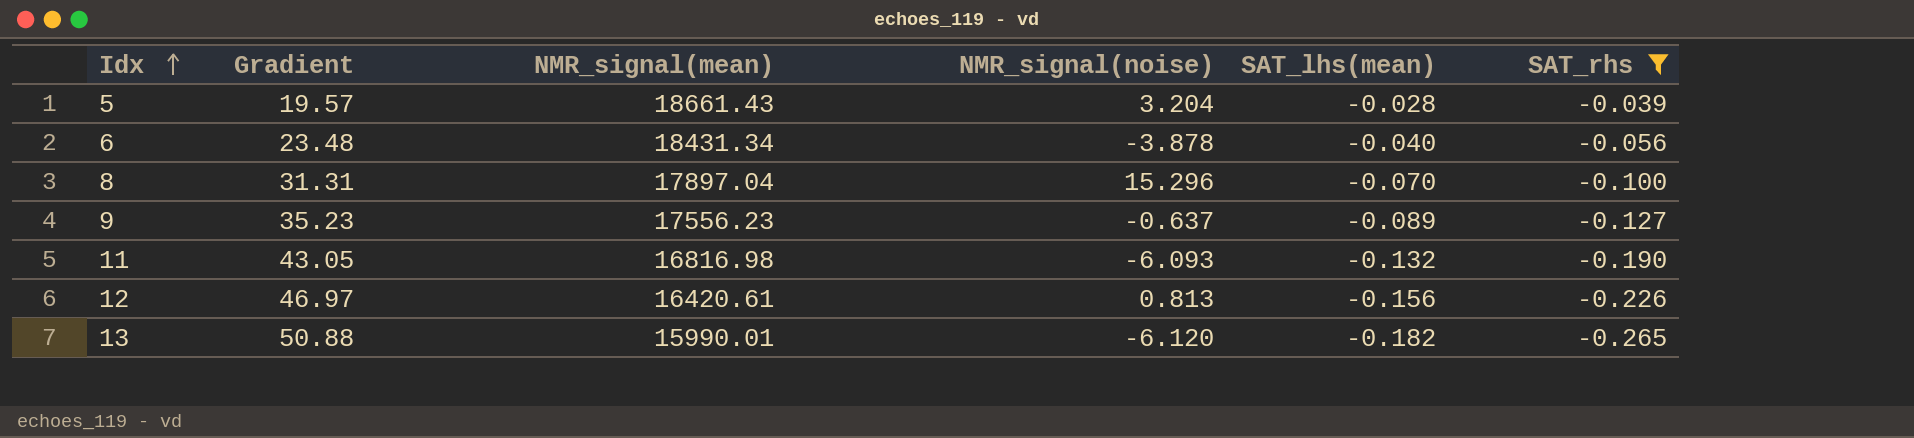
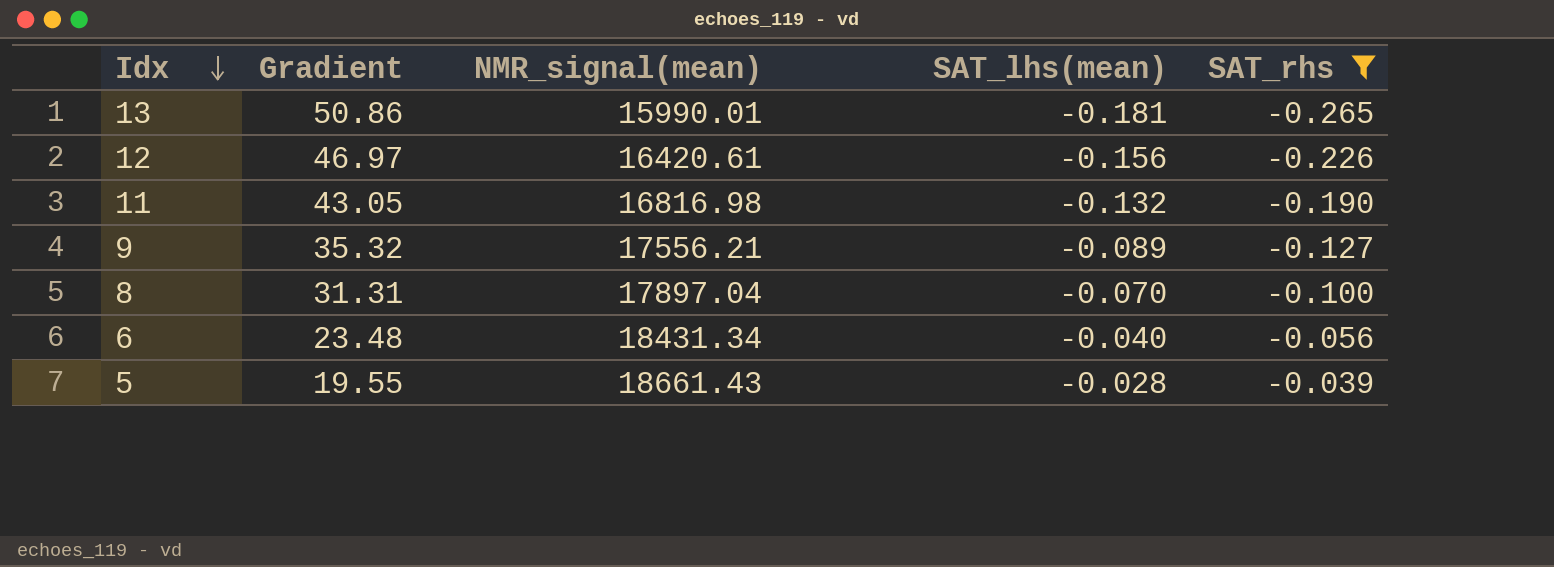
row order: Idx ascending -> Idx descending
column NMR_signal(noise) | position: 4 -> none
13 | Gradient: 50.88 -> 50.86
13 | SAT_lhs(mean): -0.182 -> -0.181
9 | Gradient: 35.23 -> 35.32
9 | NMR_signal(mean): 17556.23 -> 17556.21
5 | Gradient: 19.57 -> 19.55

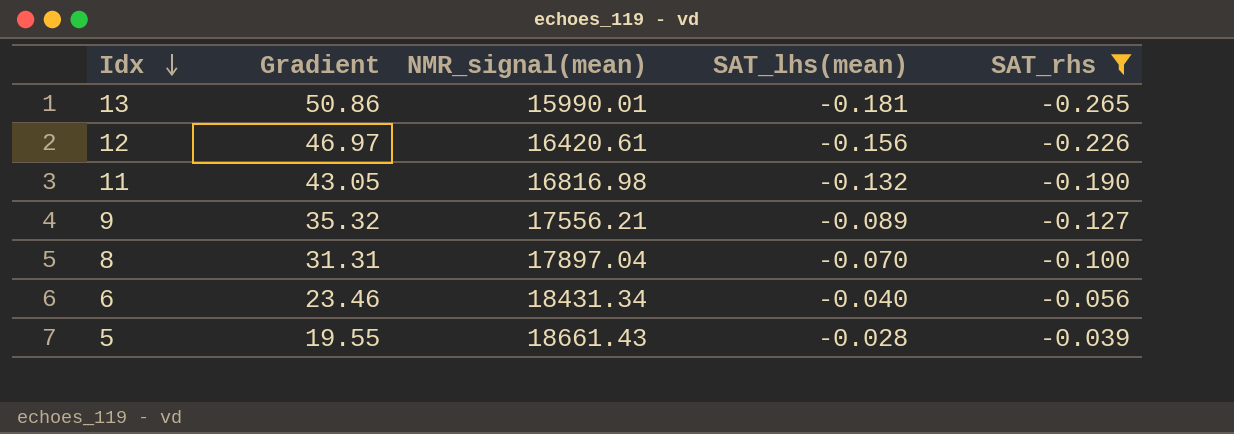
6 | Gradient: 23.48 -> 23.46

